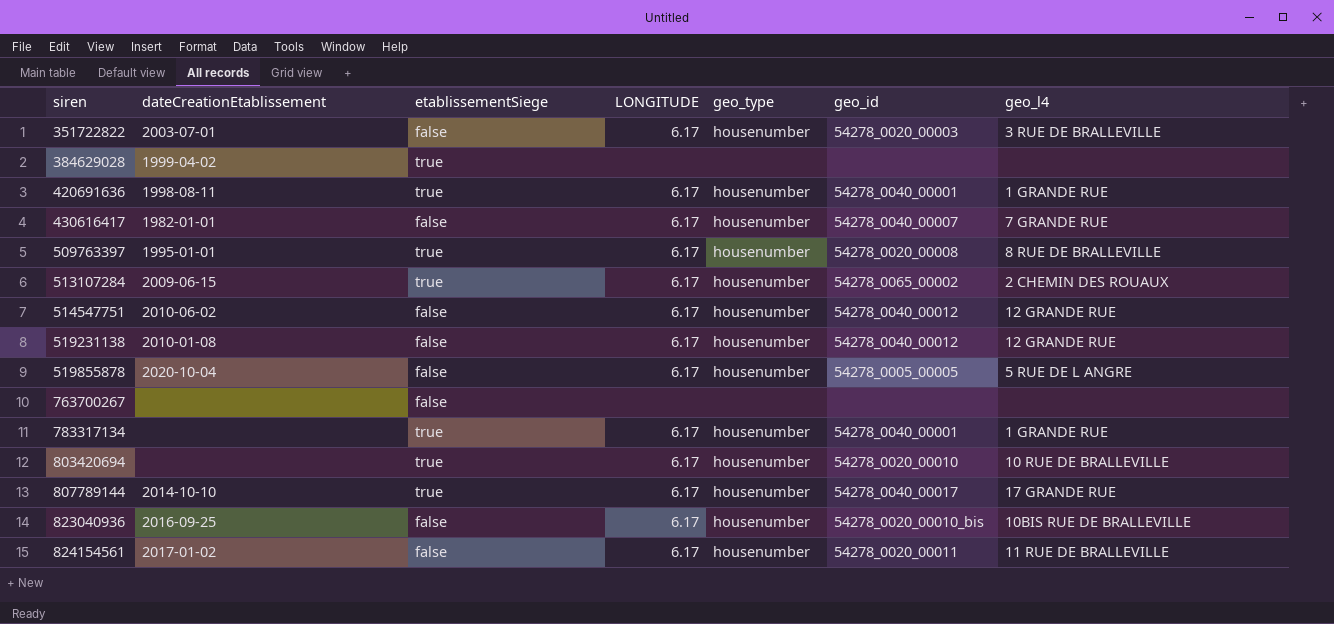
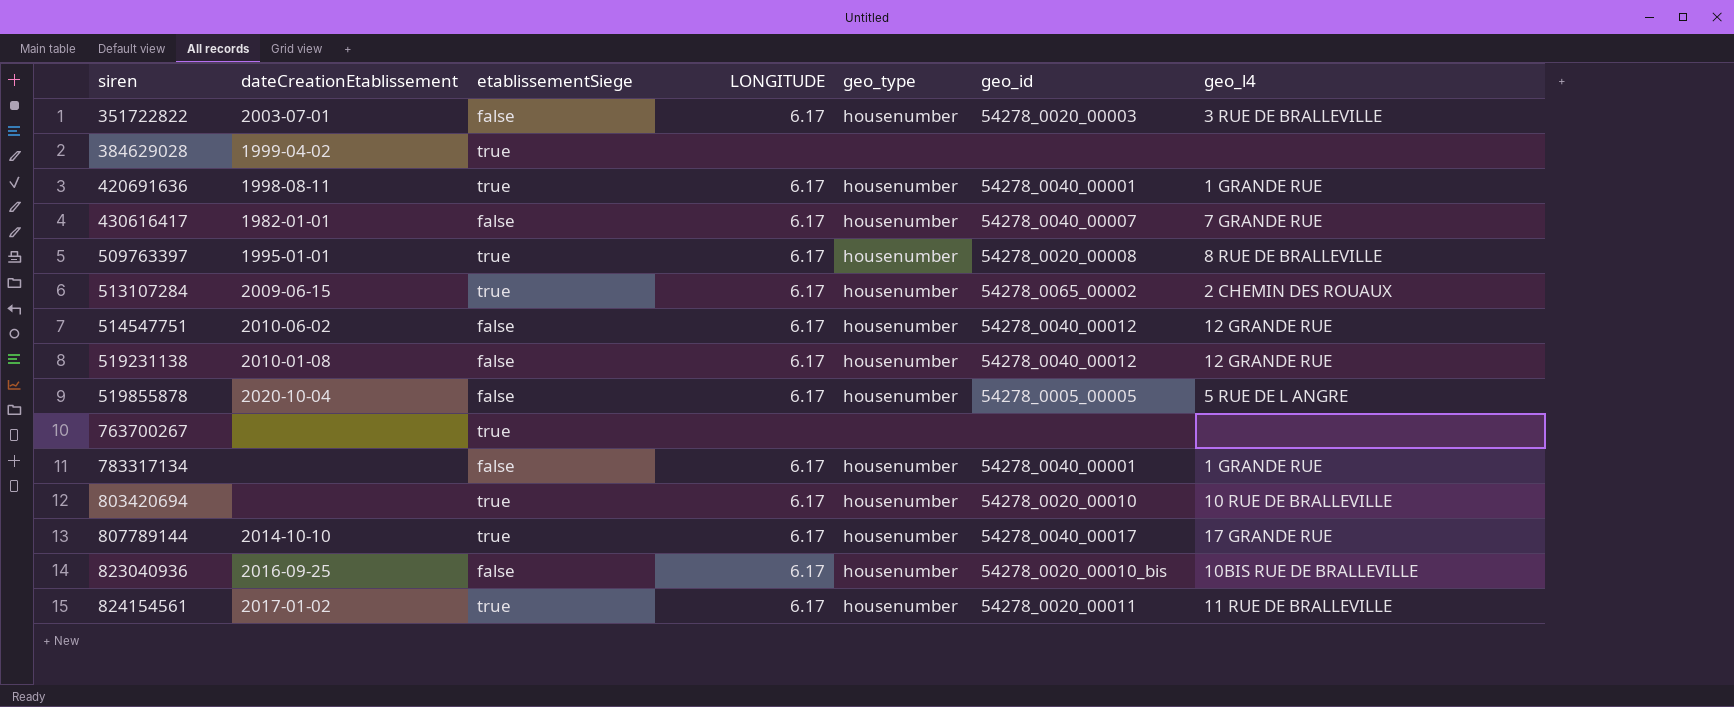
763700267 | etablissementSiege: false -> true
783317134 | etablissementSiege: true -> false
824154561 | etablissementSiege: false -> true

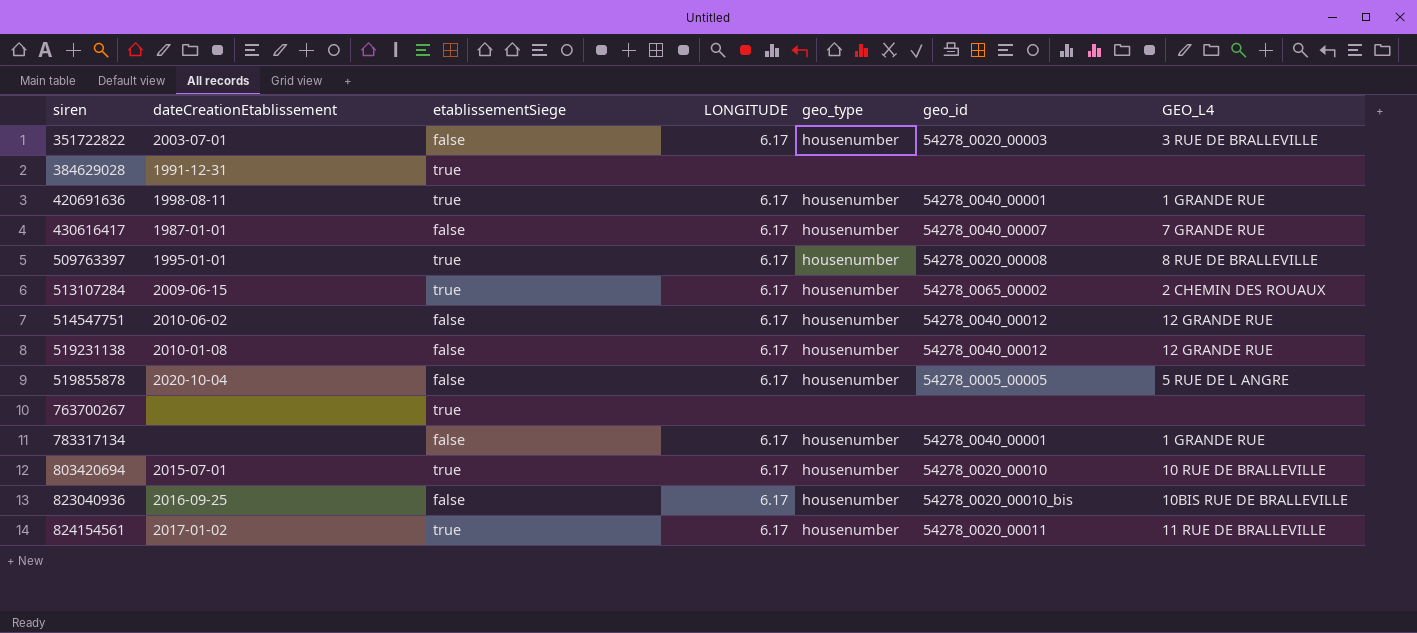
column name: geo_l4 -> GEO_L4
row 807789144: 2014-10-10 | true | 6.17 | housenumber | 54278_0040_00017 | 17 GRANDE RUE -> none
384629028 | dateCreationEtablissement: 1999-04-02 -> 1991-12-31
430616417 | dateCreationEtablissement: 1982-01-01 -> 1987-01-01
803420694 | dateCreationEtablissement: none -> 2015-07-01

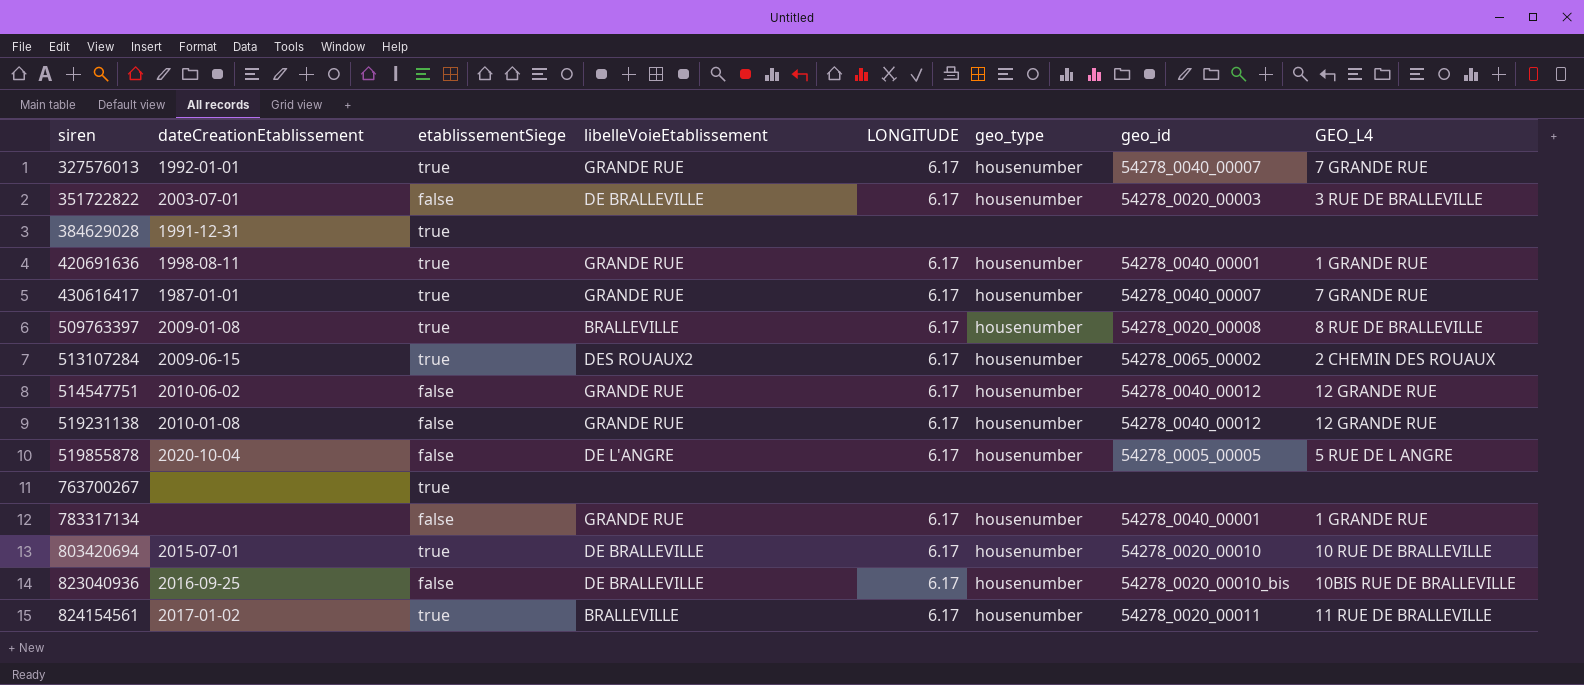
column libelleVoieEtablissement | position: none -> 4
row 327576013: none -> 1992-01-01 | true | GRANDE RUE | 6.17 | housenumber | 54278_0040_00007 | 7 GRANDE RUE
430616417 | etablissementSiege: false -> true
509763397 | dateCreationEtablissement: 1995-01-01 -> 2009-01-08

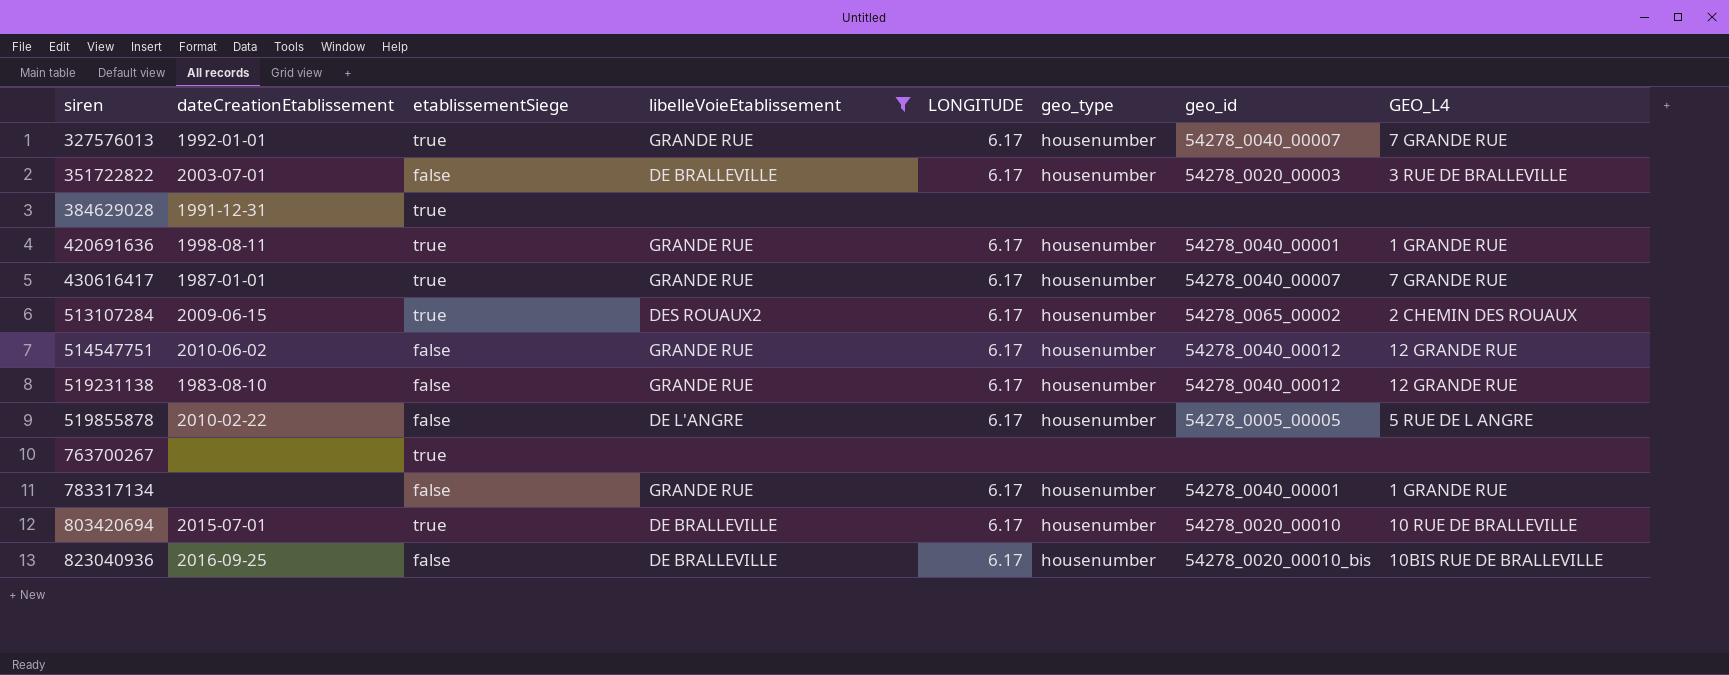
filter: none -> libelleVoieEtablissement != BRALLEVILLE
519231138 | dateCreationEtablissement: 2010-01-08 -> 1983-08-10
519855878 | dateCreationEtablissement: 2020-10-04 -> 2010-02-22

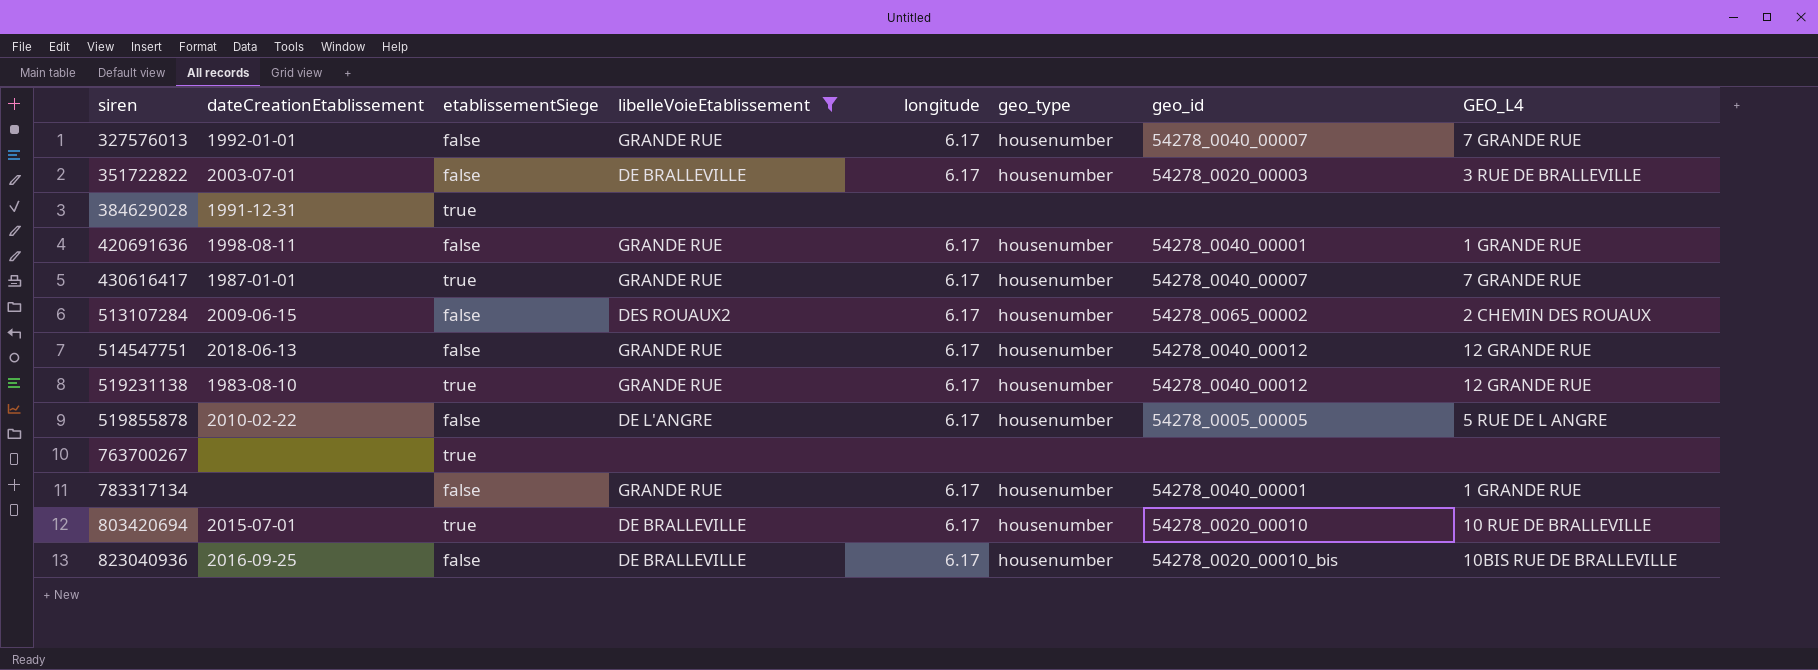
column name: LONGITUDE -> longitude
327576013 | etablissementSiege: true -> false
420691636 | etablissementSiege: true -> false
513107284 | etablissementSiege: true -> false
514547751 | dateCreationEtablissement: 2010-06-02 -> 2018-06-13
519231138 | etablissementSiege: false -> true

